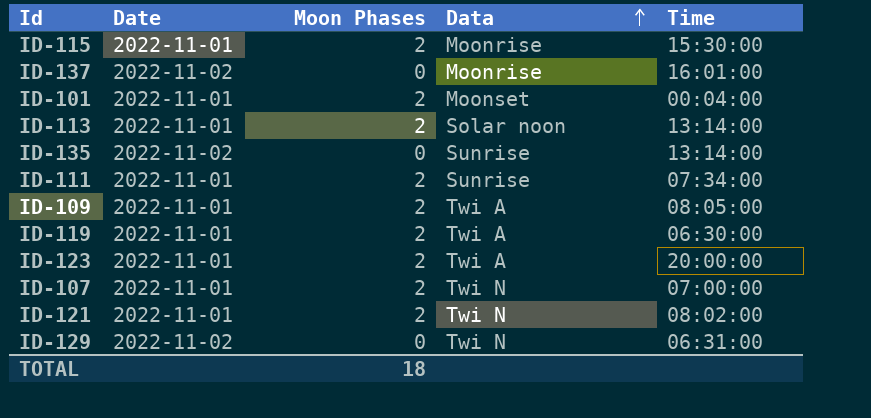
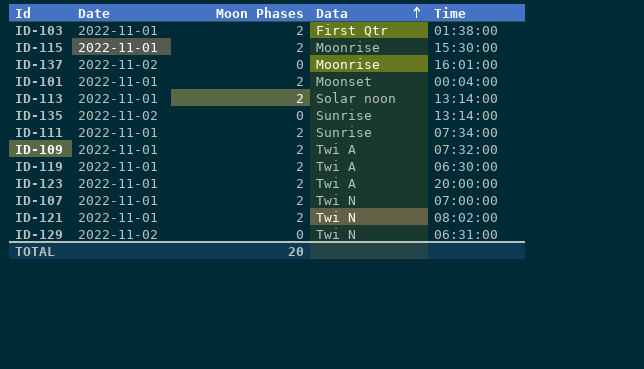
row ID-103: none -> 2022-11-01 | 2 | First Qtr | 01:38:00
ID-109 | Time: 08:05:00 -> 07:32:00
TOTAL | Moon Phases: 18 -> 20

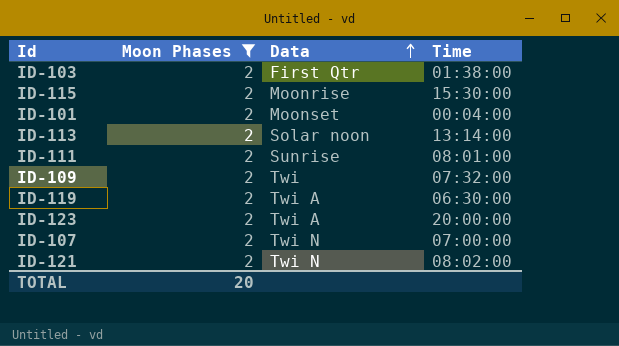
filter: none -> Moon Phases = 2
column Date | position: 2 -> none
ID-111 | Time: 07:34:00 -> 08:01:00
ID-109 | Data: Twi A -> Twi

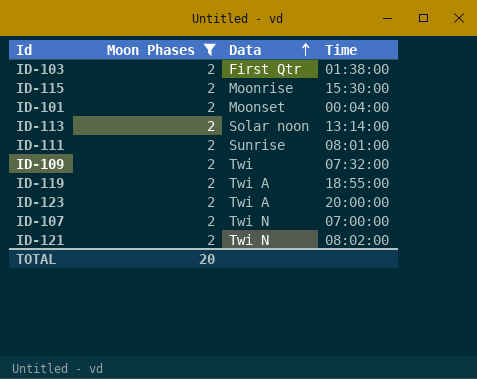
ID-119 | Time: 06:30:00 -> 18:55:00

